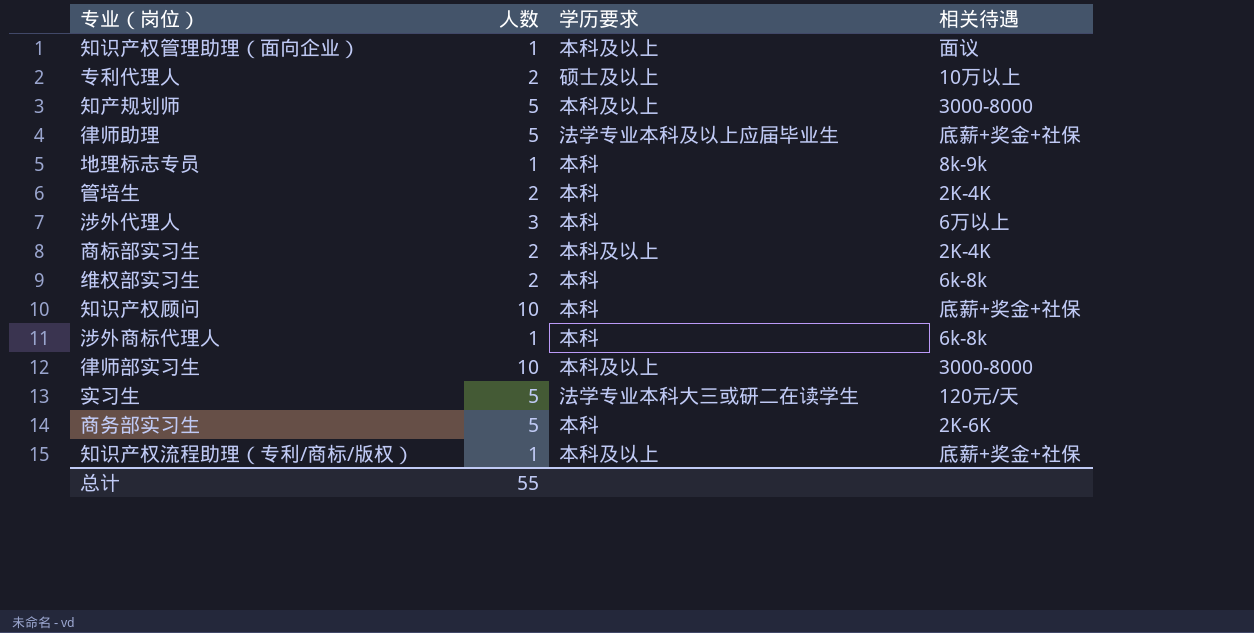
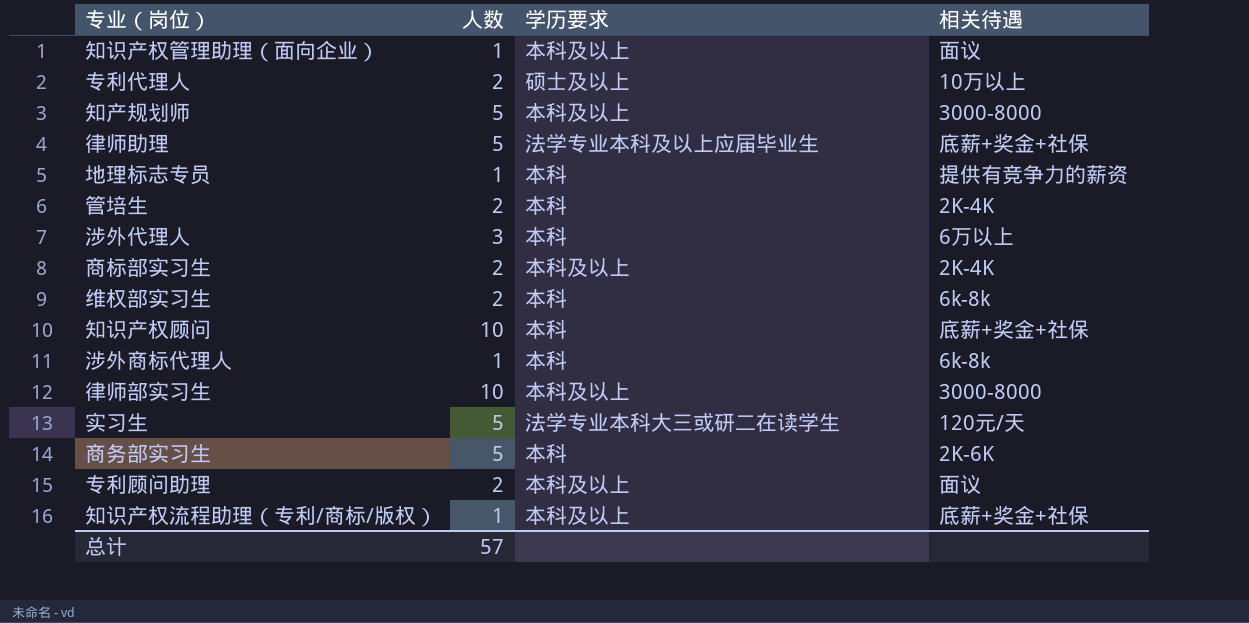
地理标志专员 | 相关待遇: 8k-9k -> 提供有竞争力的薪资
row 专利顾问助理: none -> 2 | 本科及以上 | 面议
总计 | 人数: 55 -> 57

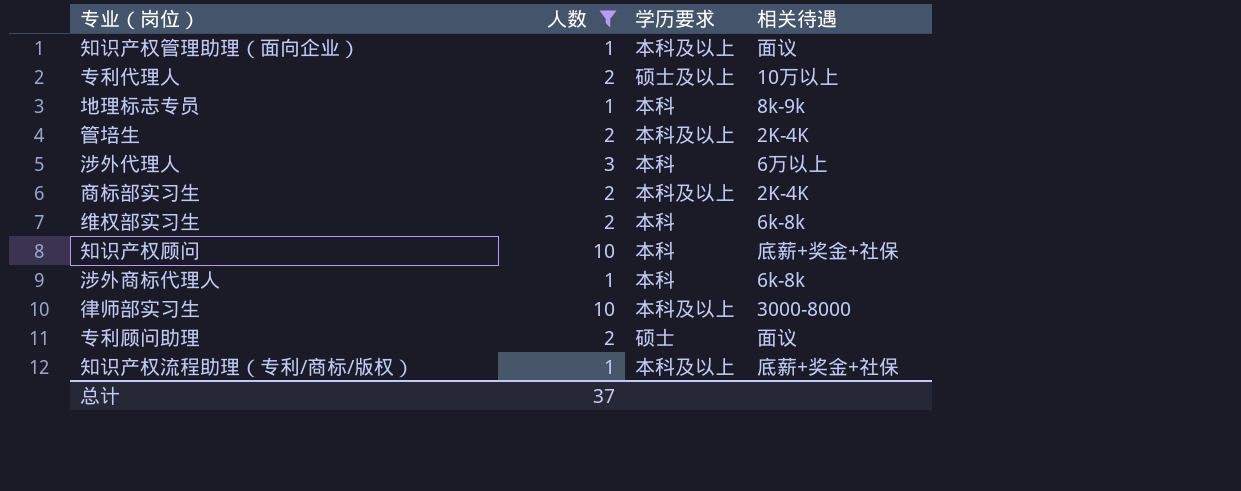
filter: none -> 人数 != 5
地理标志专员 | 相关待遇: 提供有竞争力的薪资 -> 8k-9k
管培生 | 学历要求: 本科 -> 本科及以上
专利顾问助理 | 学历要求: 本科及以上 -> 硕士
总计 | 人数: 57 -> 37

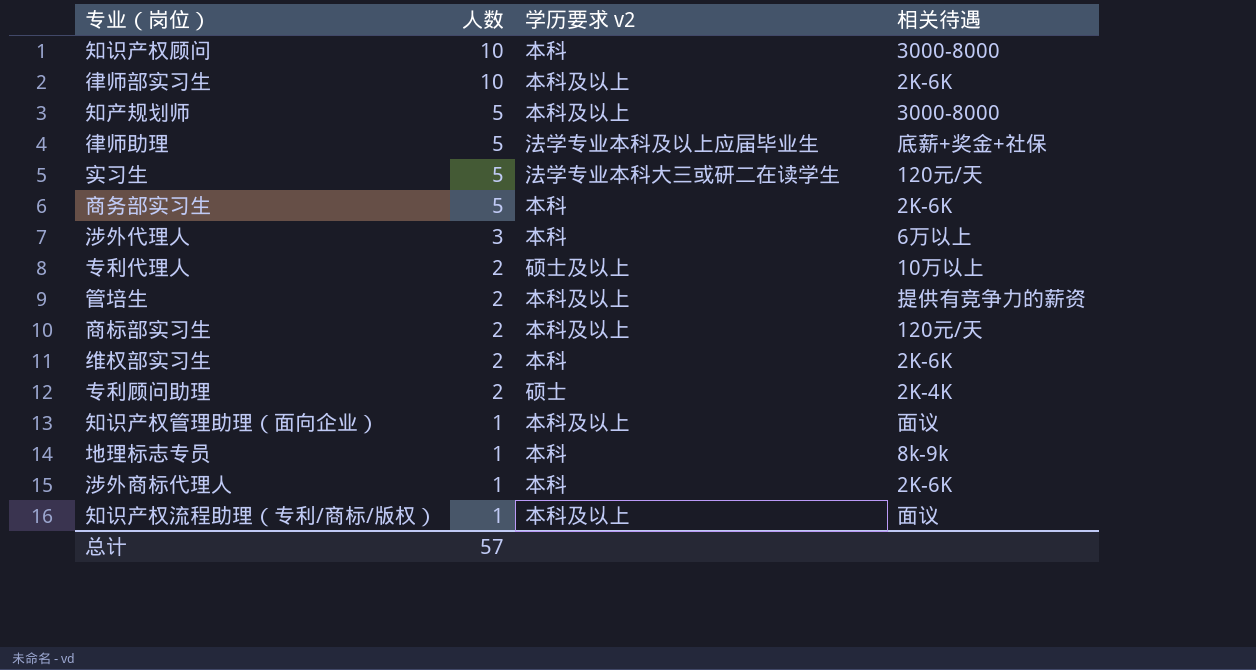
filter: 人数 != 5 -> none
row order: none -> 人数 descending
column name: 学历要求 -> 学历要求 v2
知识产权顾问 | 相关待遇: 底薪+奖金+社保 -> 3000-8000
律师部实习生 | 相关待遇: 3000-8000 -> 2K-6K
管培生 | 相关待遇: 2K-4K -> 提供有竞争力的薪资
商标部实习生 | 相关待遇: 2K-4K -> 120元/天
维权部实习生 | 相关待遇: 6k-8k -> 2K-6K
专利顾问助理 | 相关待遇: 面议 -> 2K-4K
涉外商标代理人 | 相关待遇: 6k-8k -> 2K-6K
知识产权流程助理（专利/商标/版权） | 相关待遇: 底薪+奖金+社保 -> 面议
总计 | 人数: 37 -> 57

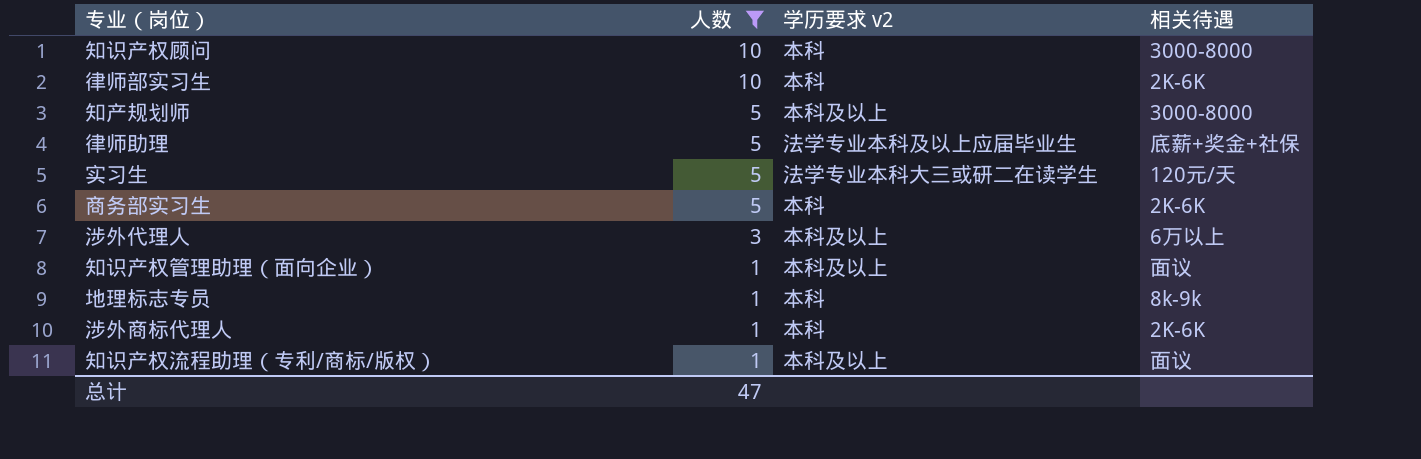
filter: none -> 人数 != 2
律师部实习生 | 学历要求 v2: 本科及以上 -> 本科
涉外代理人 | 学历要求 v2: 本科 -> 本科及以上
总计 | 人数: 57 -> 47

